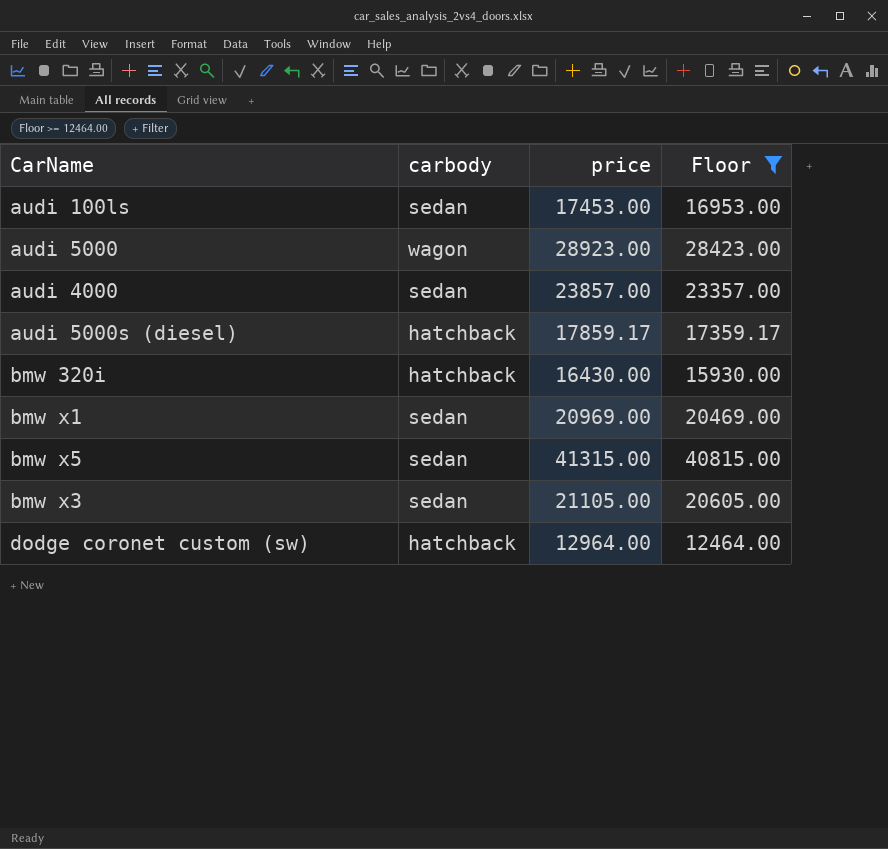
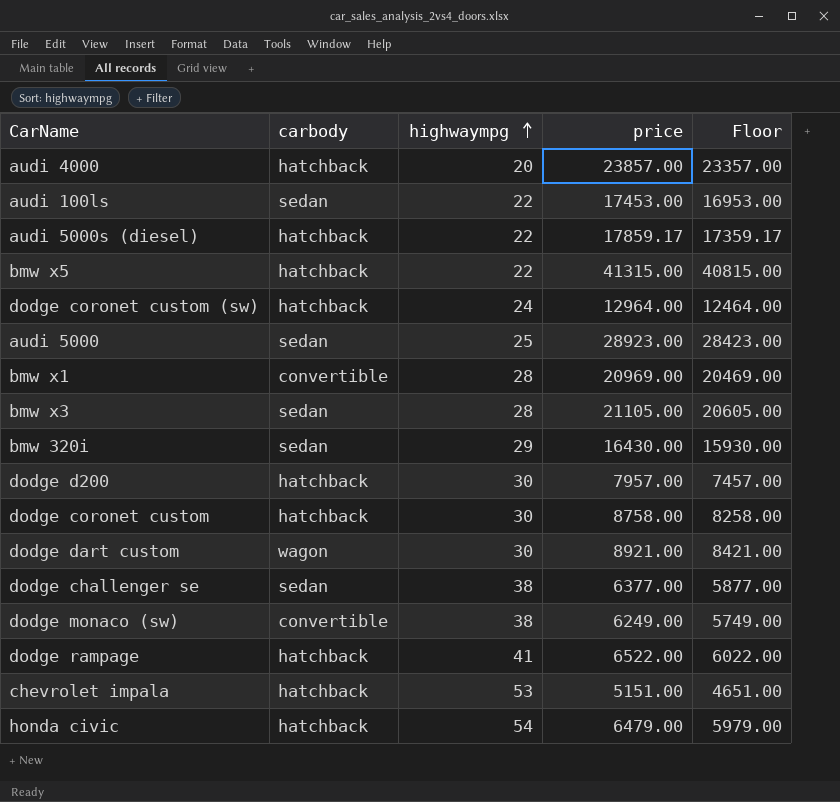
filter: Floor >= 12464.00 -> none
row order: none -> highwaympg ascending
column highwaympg | position: none -> 3
audi 4000 | carbody: sedan -> hatchback
bmw x5 | carbody: sedan -> hatchback
audi 5000 | carbody: wagon -> sedan
bmw x1 | carbody: sedan -> convertible
bmw 320i | carbody: hatchback -> sedan

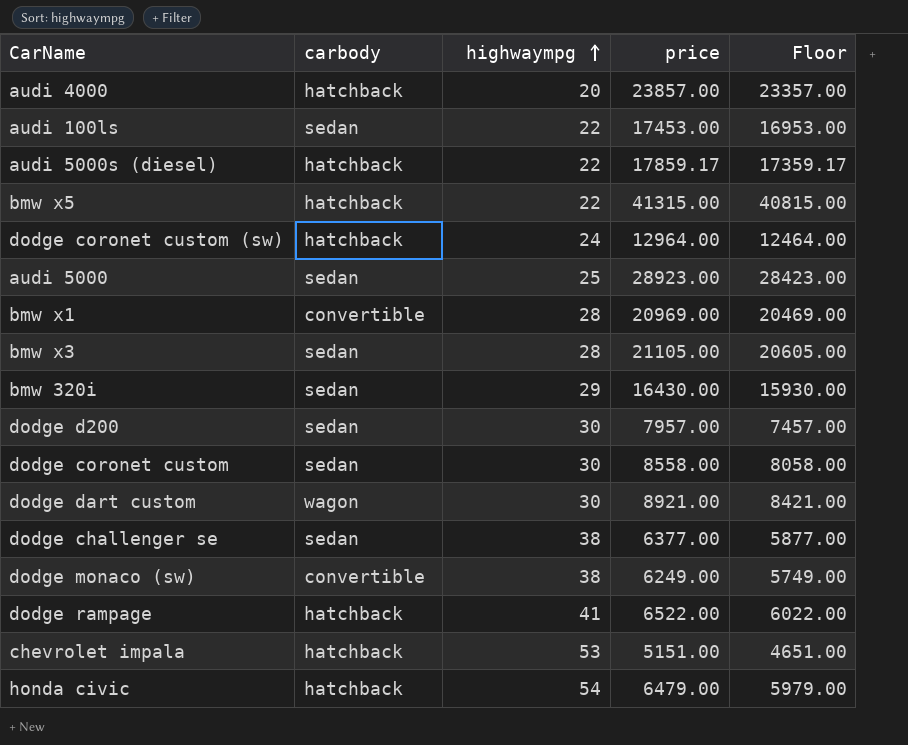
dodge d200 | carbody: hatchback -> sedan
dodge coronet custom | carbody: hatchback -> sedan
dodge coronet custom | price: 8758.00 -> 8558.00
dodge coronet custom | Floor: 8258.00 -> 8058.00

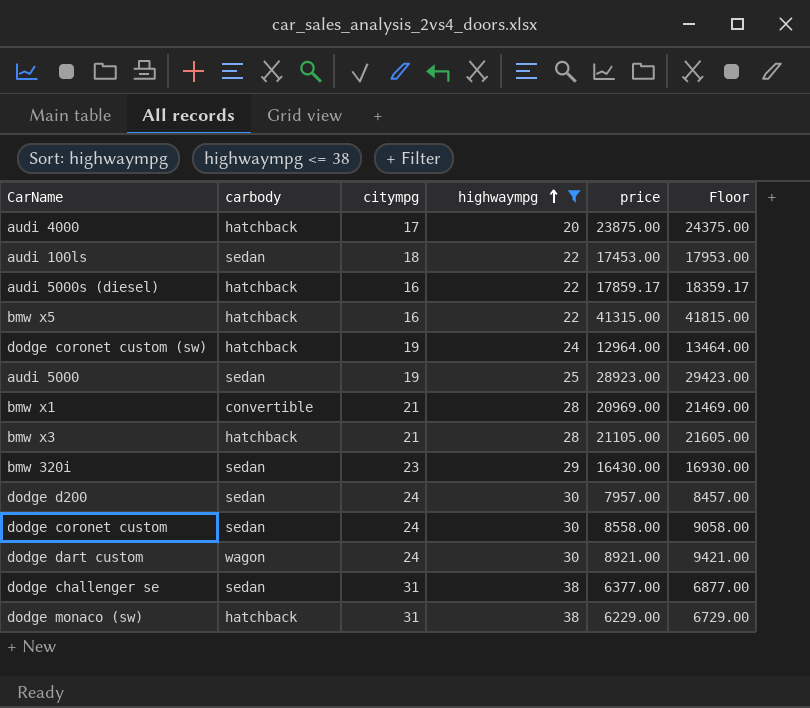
filter: none -> highwaympg <= 38
column citympg | position: none -> 3
column Floor | formula: [price] - 500 -> [price] + 500
audi 4000 | price: 23857.00 -> 23875.00
bmw x3 | carbody: sedan -> hatchback
dodge monaco (sw) | carbody: convertible -> hatchback
dodge monaco (sw) | price: 6249.00 -> 6229.00

